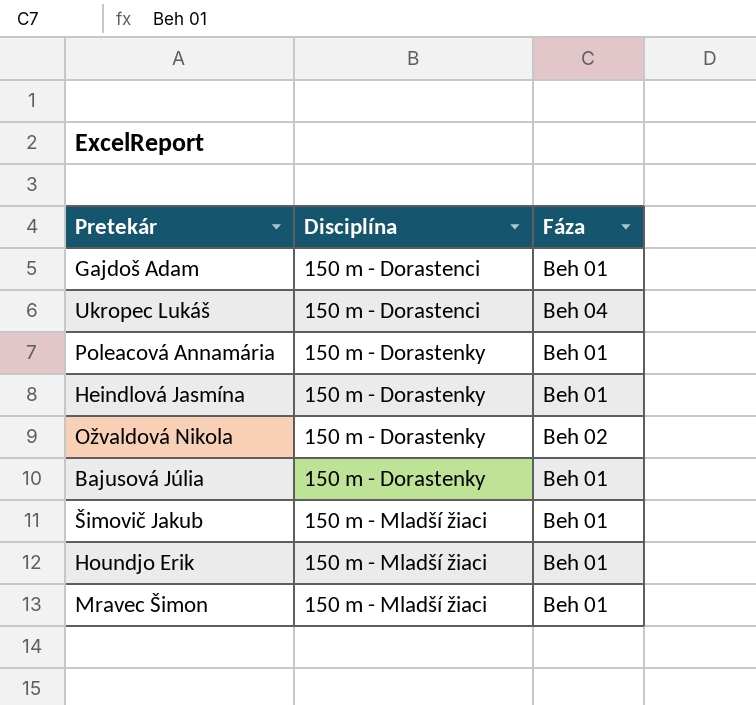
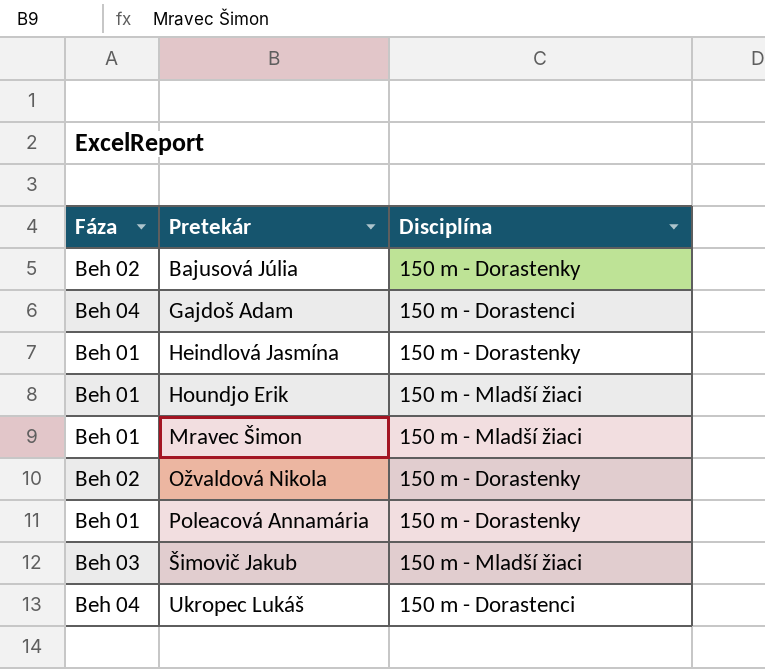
row order: Disciplína ascending -> Pretekár ascending
column Fáza | position: 3 -> 1
Bajusová Júlia | Fáza: Beh 01 -> Beh 02
Gajdoš Adam | Fáza: Beh 01 -> Beh 04
Šimovič Jakub | Fáza: Beh 01 -> Beh 03

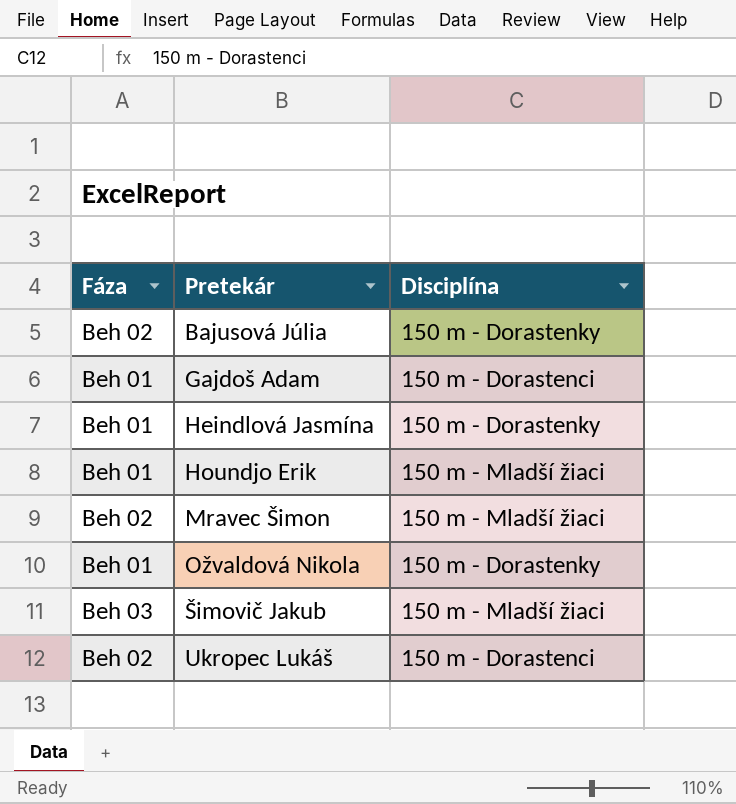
row Poleacová Annamária: Beh 01 | 150 m - Dorastenky -> none
Gajdoš Adam | Fáza: Beh 04 -> Beh 01
Mravec Šimon | Fáza: Beh 01 -> Beh 02
Ožvaldová Nikola | Fáza: Beh 02 -> Beh 01
Ukropec Lukáš | Fáza: Beh 04 -> Beh 02

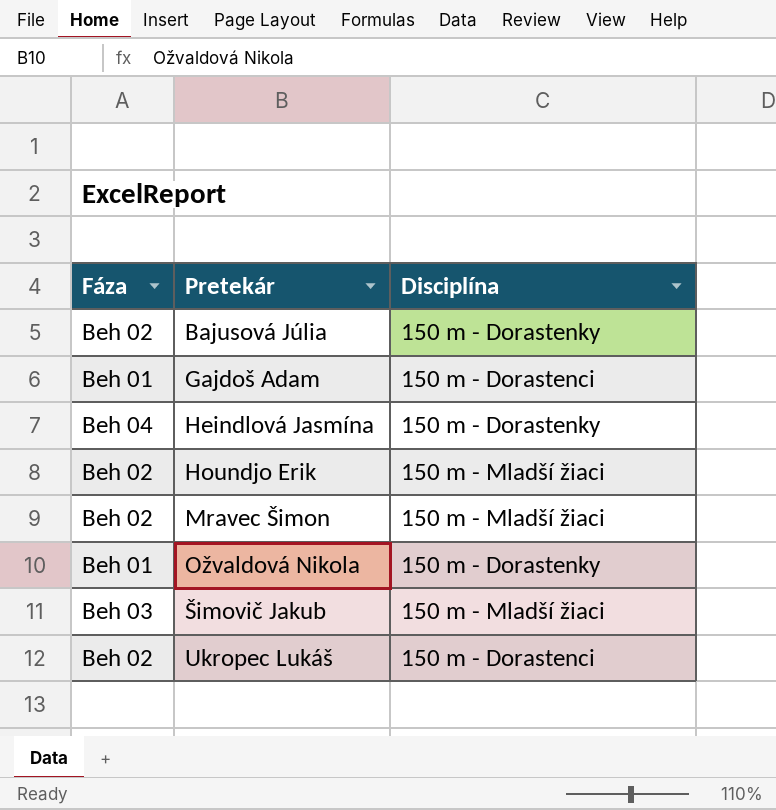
Heindlová Jasmína | Fáza: Beh 01 -> Beh 04
Houndjo Erik | Fáza: Beh 01 -> Beh 02

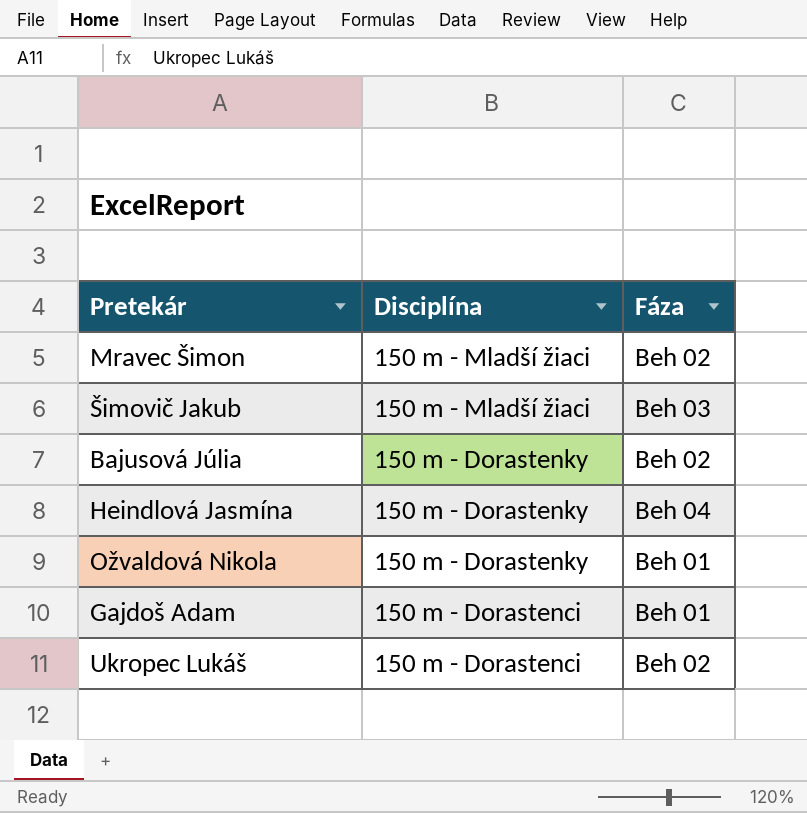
row order: Pretekár ascending -> Disciplína descending
column Fáza | position: 1 -> 3
row Houndjo Erik: Beh 02 | 150 m - Mladší žiaci -> none

